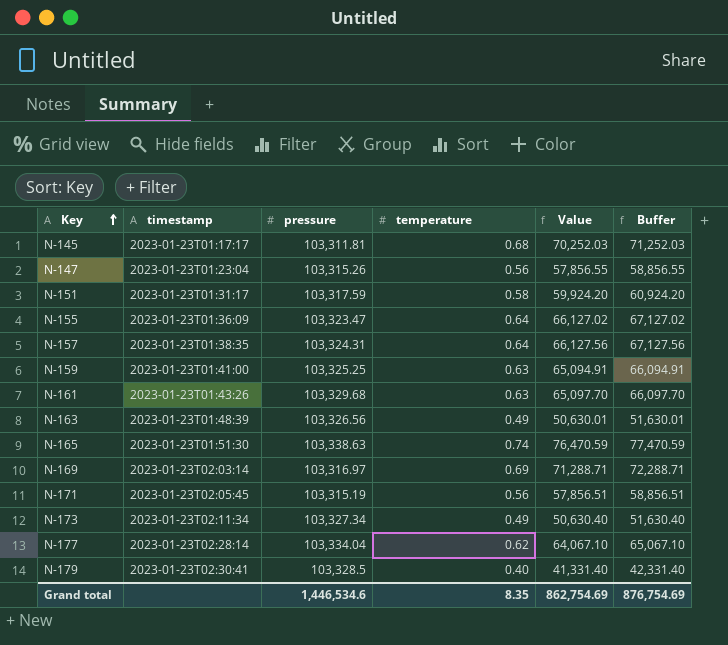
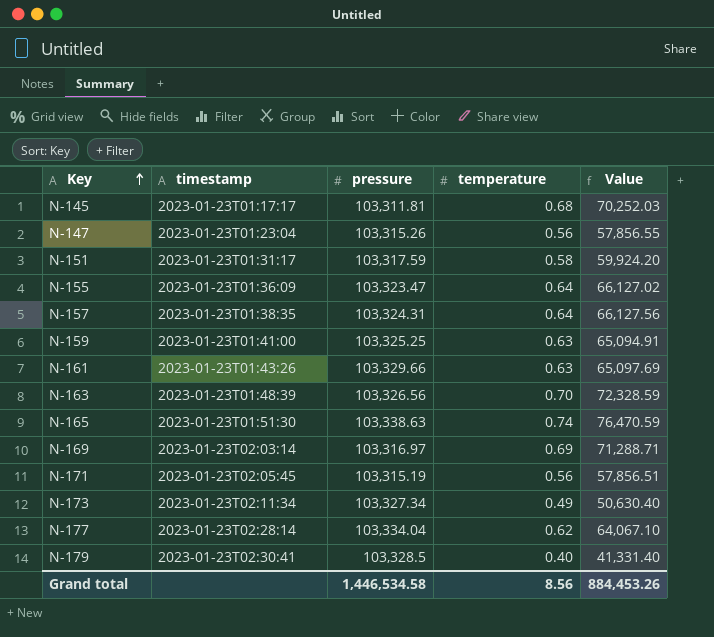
column Buffer | formula: [Value] + 1000 -> none
N-161 | pressure: 103,329.68 -> 103,329.66
N-161 | Value: 65,097.70 -> 65,097.69
N-163 | temperature: 0.49 -> 0.70
N-163 | Value: 50,630.01 -> 72,328.59
Grand total | pressure: 1,446,534.6 -> 1,446,534.58
Grand total | temperature: 8.35 -> 8.56
Grand total | Value: 862,754.69 -> 884,453.26

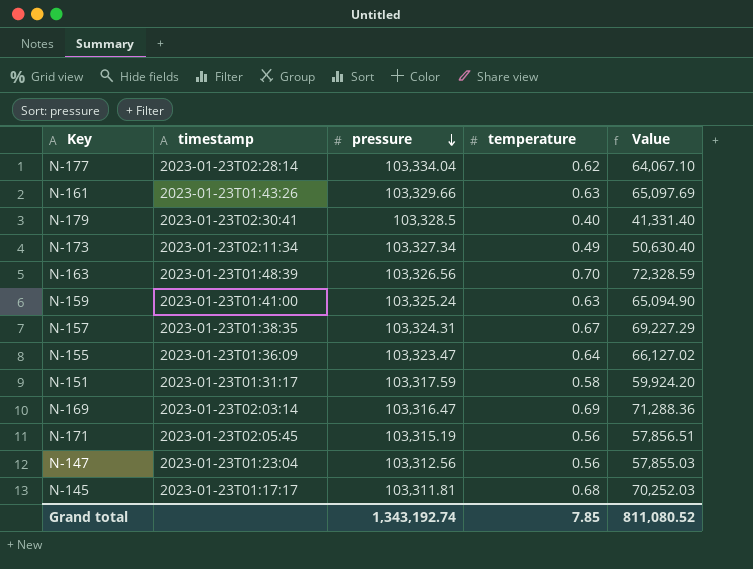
row order: Key ascending -> pressure descending
row N-165: 2023-01-23T01:51:30 | 103,338.63 | 0.74 | 76,470.59 -> none
N-159 | pressure: 103,325.25 -> 103,325.24
N-159 | Value: 65,094.91 -> 65,094.90
N-157 | temperature: 0.64 -> 0.67
N-157 | Value: 66,127.56 -> 69,227.29
N-169 | pressure: 103,316.97 -> 103,316.47
N-169 | Value: 71,288.71 -> 71,288.36
N-147 | pressure: 103,315.26 -> 103,312.56
N-147 | Value: 57,856.55 -> 57,855.03
Grand total | pressure: 1,446,534.58 -> 1,343,192.74
Grand total | temperature: 8.56 -> 7.85
Grand total | Value: 884,453.26 -> 811,080.52

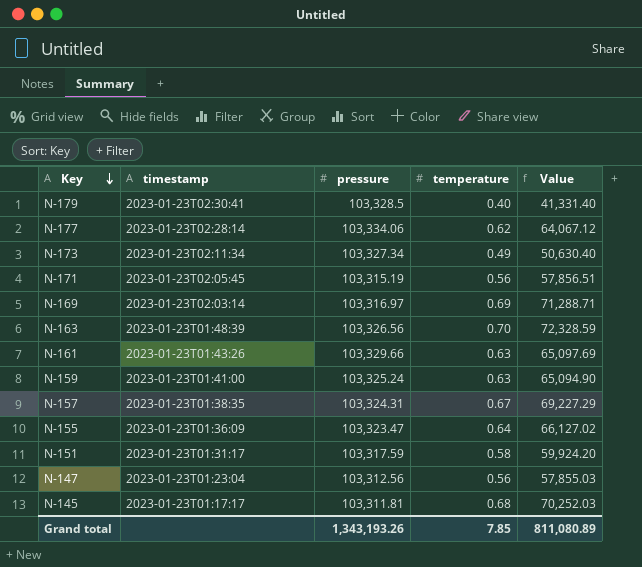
row order: pressure descending -> Key descending
N-177 | pressure: 103,334.04 -> 103,334.06
N-177 | Value: 64,067.10 -> 64,067.12
N-169 | pressure: 103,316.47 -> 103,316.97
N-169 | Value: 71,288.36 -> 71,288.71
Grand total | pressure: 1,343,192.74 -> 1,343,193.26
Grand total | Value: 811,080.52 -> 811,080.89

